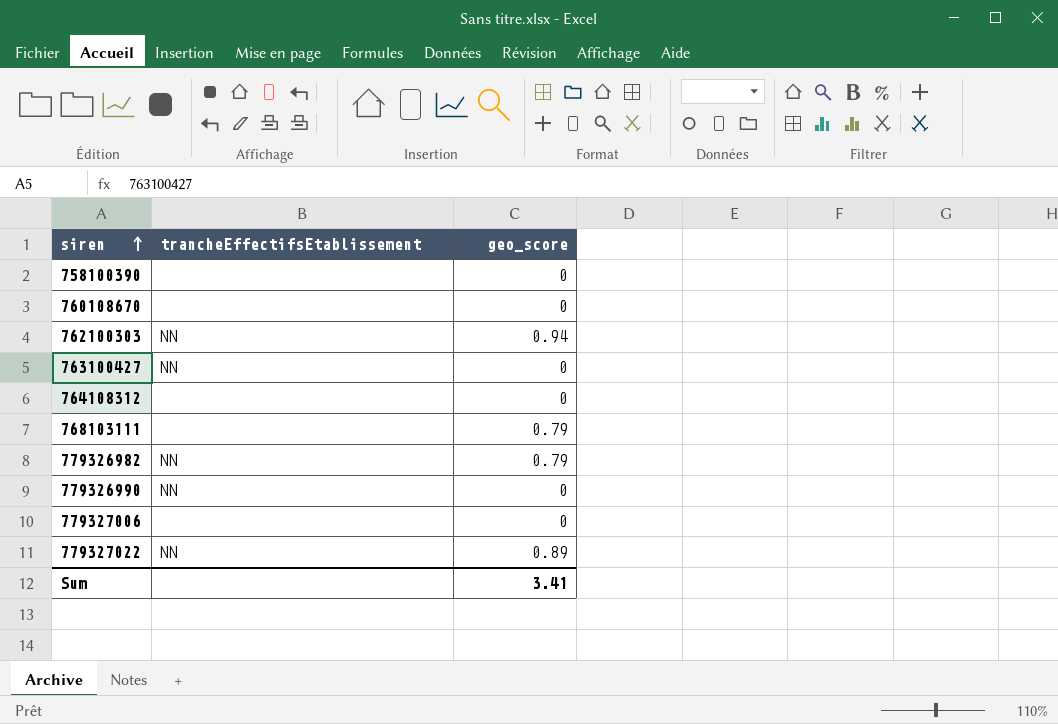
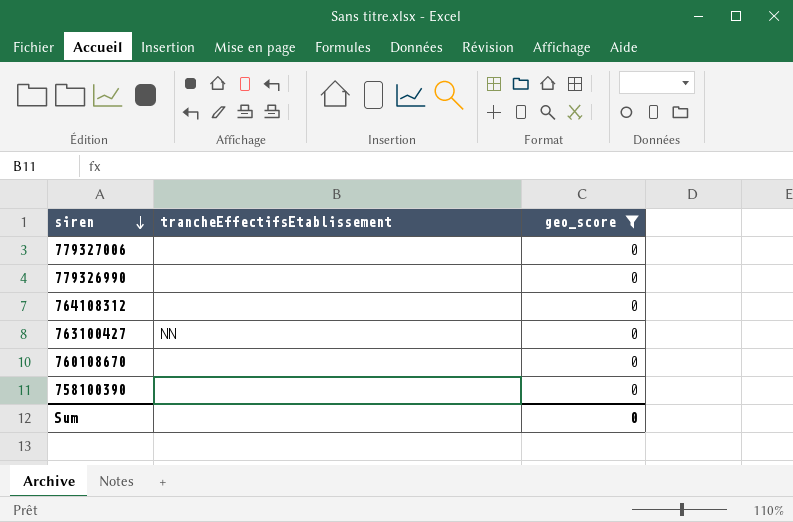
filter: none -> geo_score = 0
row order: siren ascending -> siren descending
779326990 | trancheEffectifsEtablissement: NN -> none
Sum | geo_score: 3.41 -> 0

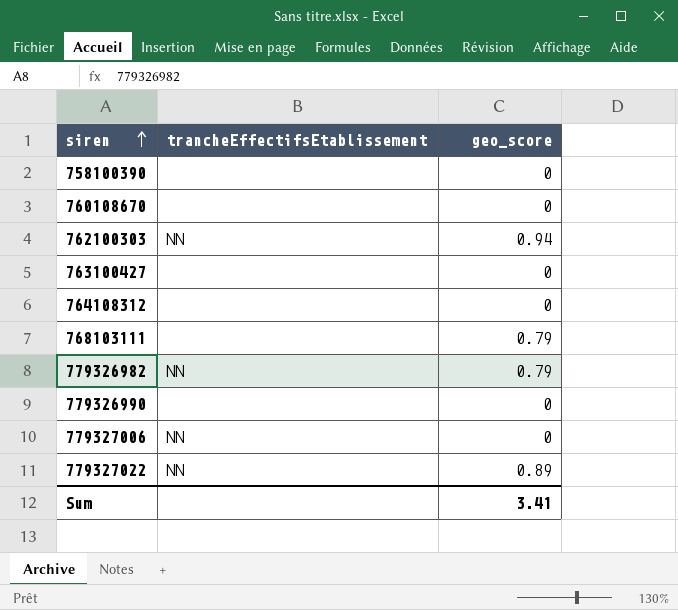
filter: geo_score = 0 -> none
row order: siren descending -> siren ascending
763100427 | trancheEffectifsEtablissement: NN -> none
779327006 | trancheEffectifsEtablissement: none -> NN
Sum | geo_score: 0 -> 3.41

